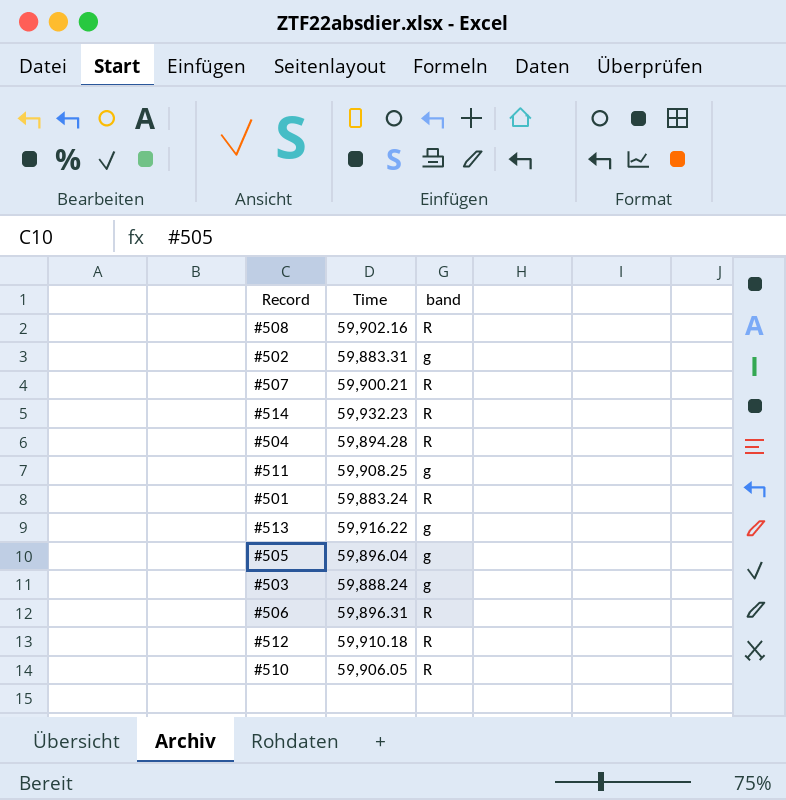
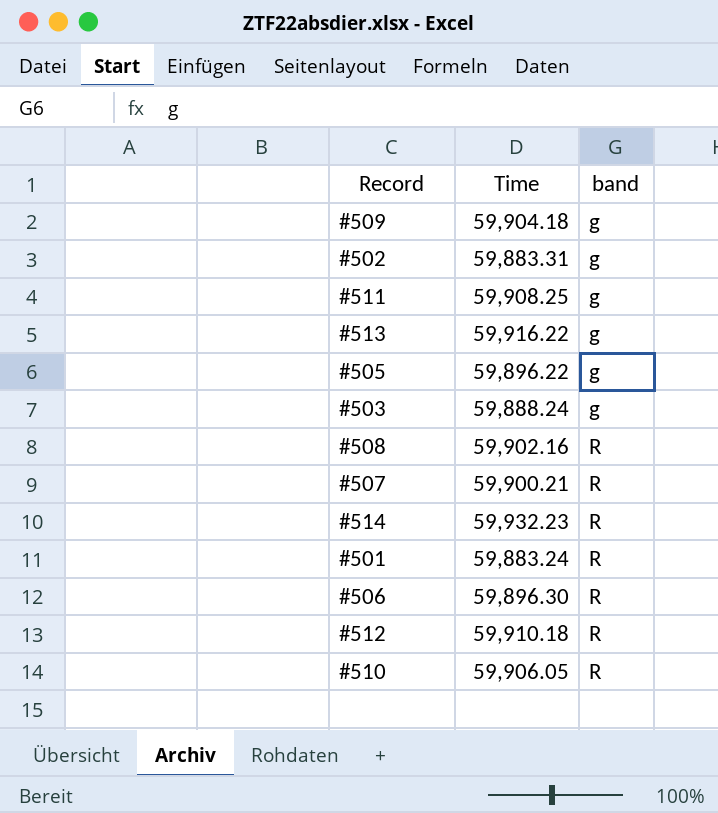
row order: none -> band ascending
row #504: 59,894.28 | R -> none
row #509: none -> 59,904.18 | g
#505 | Time: 59,896.04 -> 59,896.22
#506 | Time: 59,896.31 -> 59,896.30

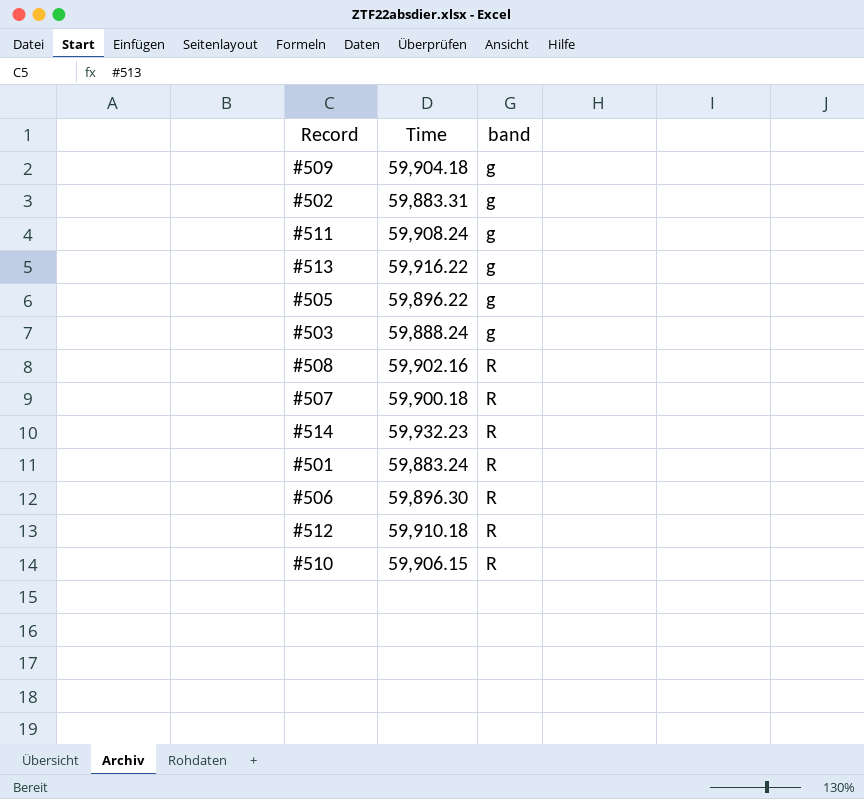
#511 | Time: 59,908.25 -> 59,908.24
#507 | Time: 59,900.21 -> 59,900.18
#510 | Time: 59,906.05 -> 59,906.15

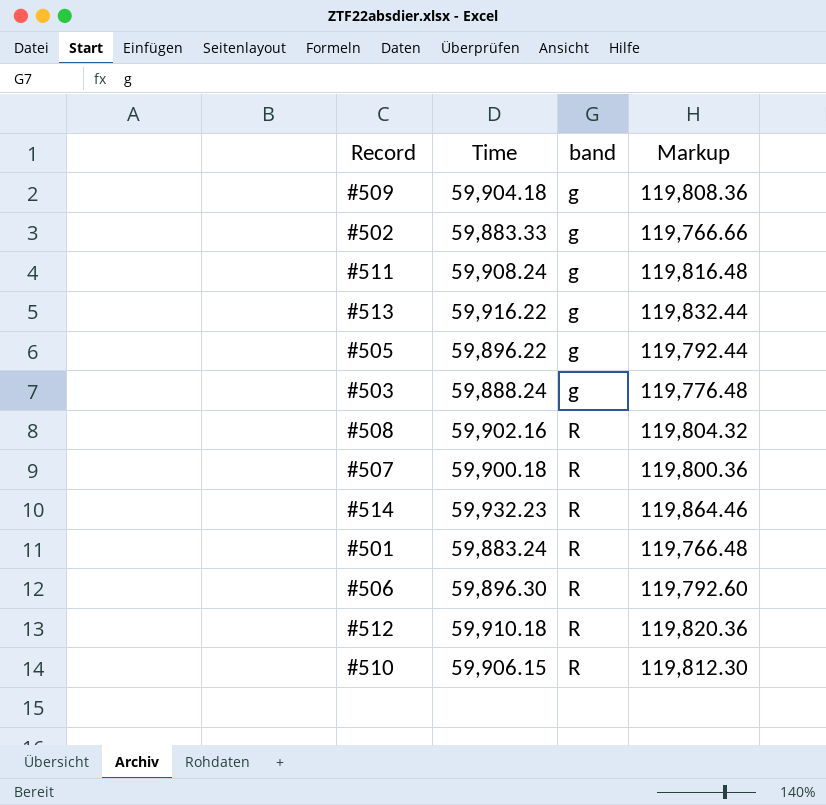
column Markup | formula: none -> [Time] * 2
#502 | Time: 59,883.31 -> 59,883.33

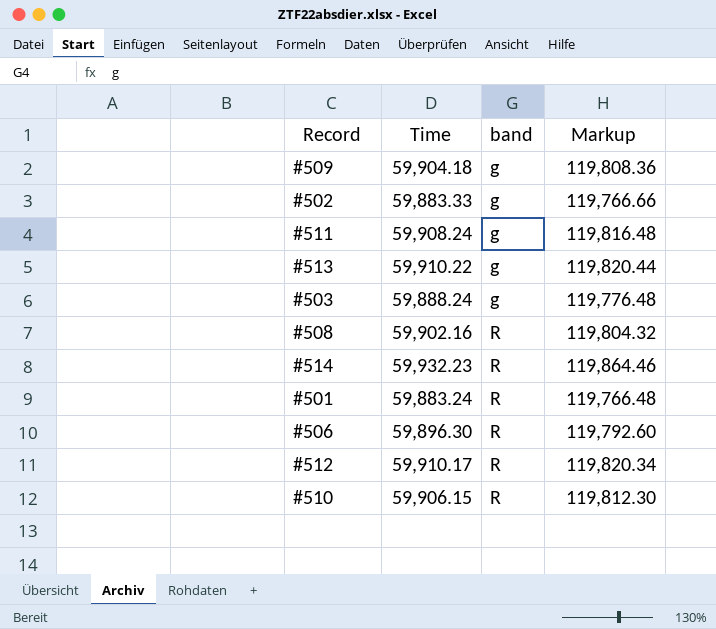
row #505: 59,896.22 | g | 119,792.44 -> none
row #507: 59,900.18 | R | 119,800.36 -> none
#513 | Time: 59,916.22 -> 59,910.22
#513 | Markup: 119,832.44 -> 119,820.44
#512 | Time: 59,910.18 -> 59,910.17
#512 | Markup: 119,820.36 -> 119,820.34

